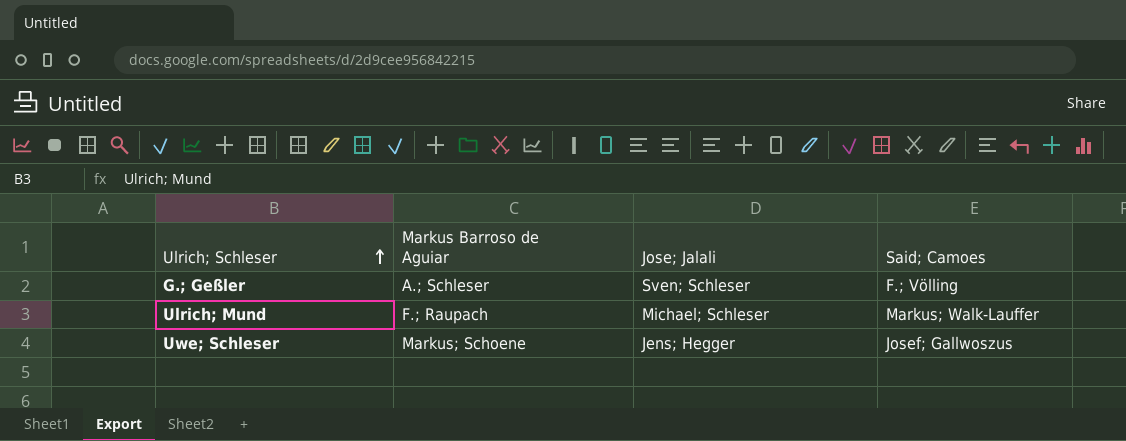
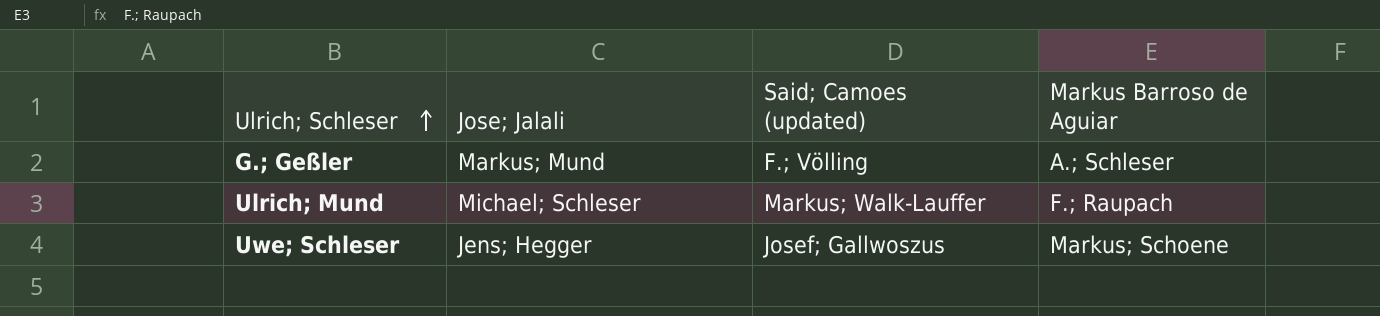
column name: Said; Camoes -> Said; Camoes (updated)
column Markus Barroso de Aguiar | position: 2 -> 4
G.; Geßler | Jose; Jalali: Sven; Schleser -> Markus; Mund

